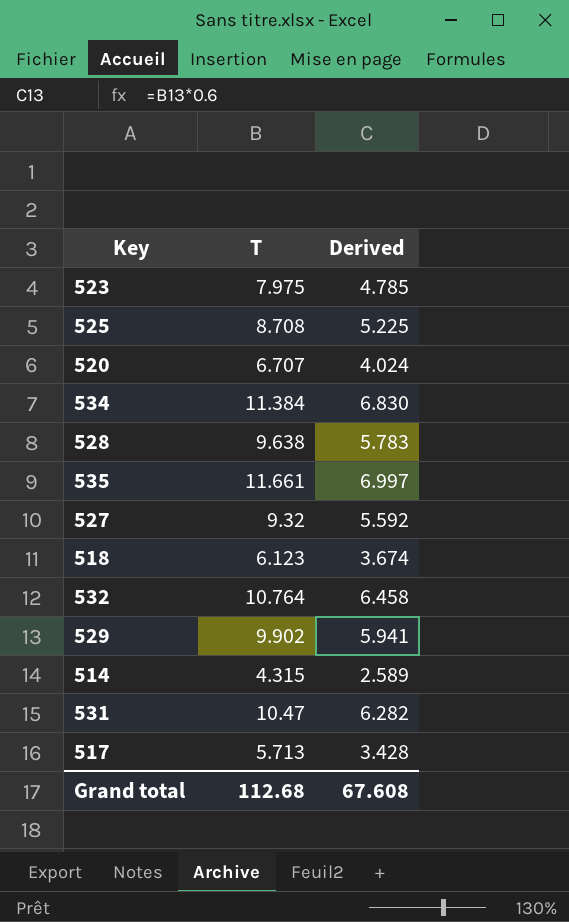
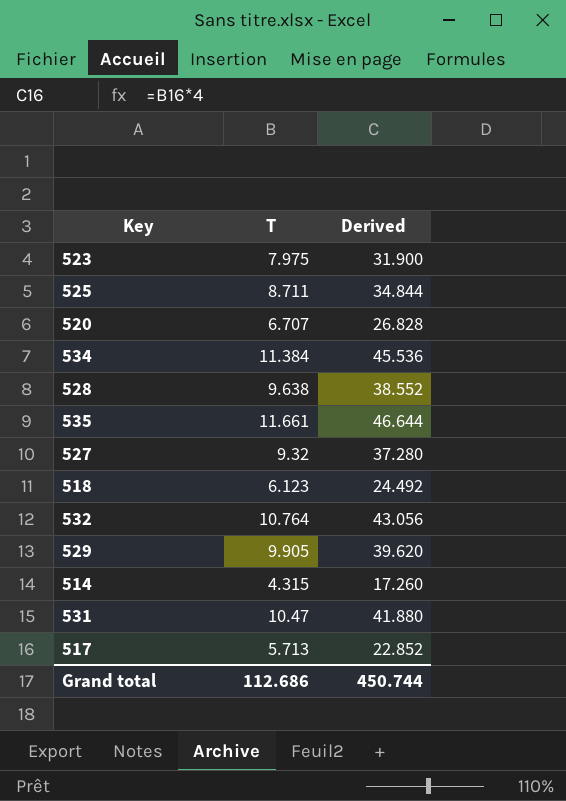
column Derived | formula: [T] * 0.6 -> [T] * 4
525 | T: 8.708 -> 8.711
529 | T: 9.902 -> 9.905
Grand total | T: 112.68 -> 112.686
Grand total | Derived: 67.608 -> 450.744

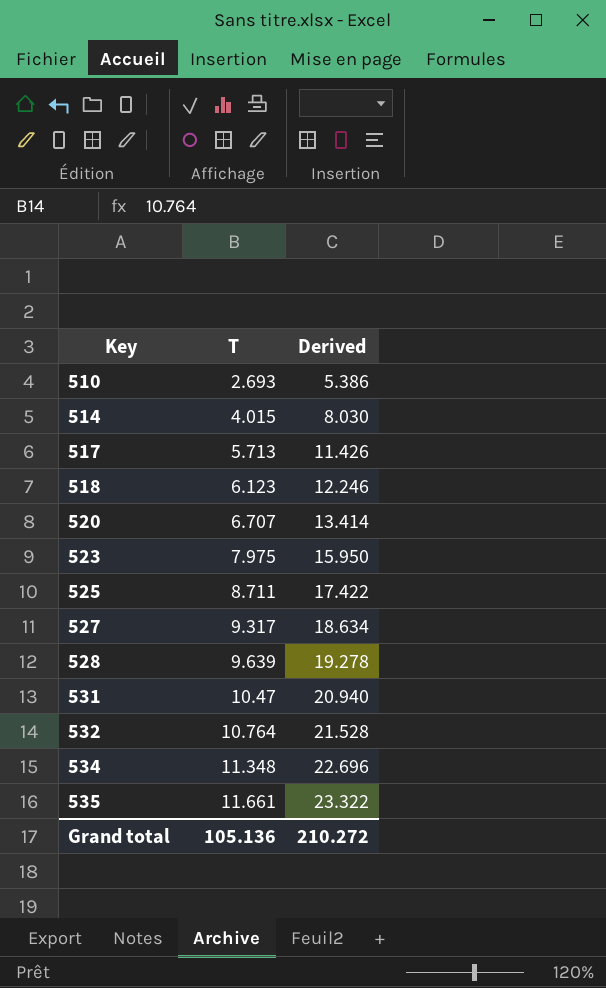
row order: none -> Key ascending
column Derived | formula: [T] * 4 -> [T] * 2
row 529: 9.905 | 39.620 -> none
row 510: none -> 2.693 | 5.386
514 | T: 4.315 -> 4.015
527 | T: 9.32 -> 9.317
528 | T: 9.638 -> 9.639
534 | T: 11.384 -> 11.348
Grand total | T: 112.686 -> 105.136
Grand total | Derived: 450.744 -> 210.272

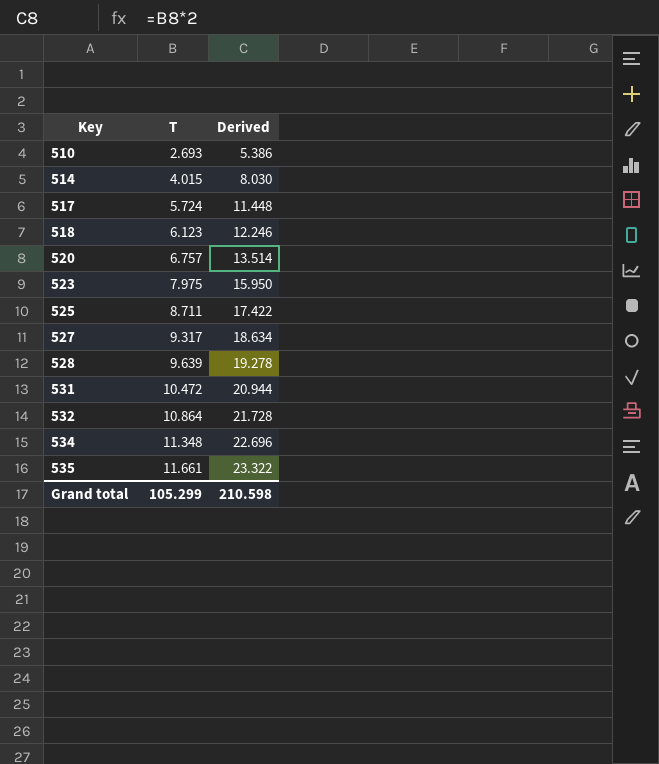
517 | T: 5.713 -> 5.724
517 | Derived: 11.426 -> 11.448
520 | T: 6.707 -> 6.757
520 | Derived: 13.414 -> 13.514
531 | T: 10.47 -> 10.472
531 | Derived: 20.940 -> 20.944
532 | T: 10.764 -> 10.864
532 | Derived: 21.528 -> 21.728
Grand total | T: 105.136 -> 105.299
Grand total | Derived: 210.272 -> 210.598

